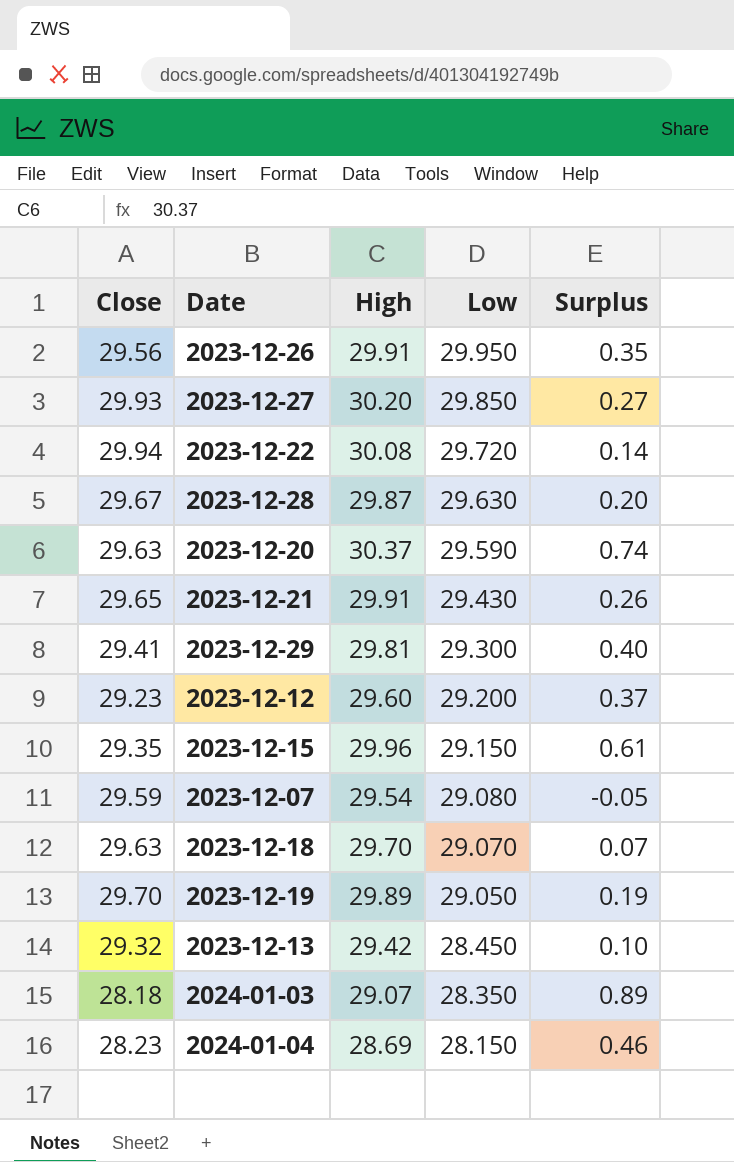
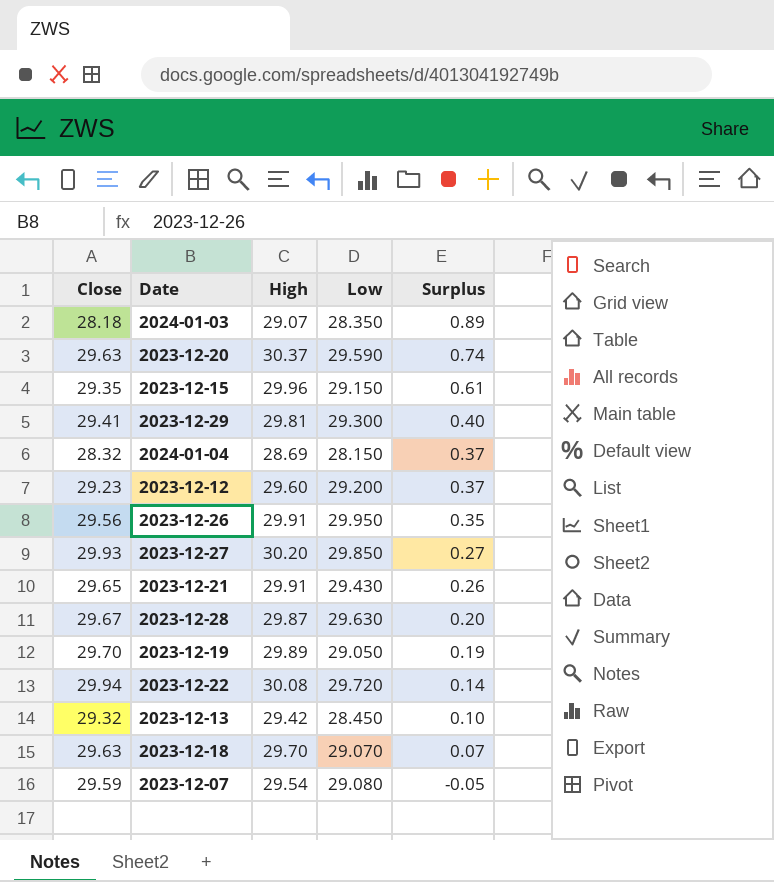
row order: Low descending -> Surplus descending
2024-01-04 | Close: 28.23 -> 28.32
2024-01-04 | Surplus: 0.46 -> 0.37

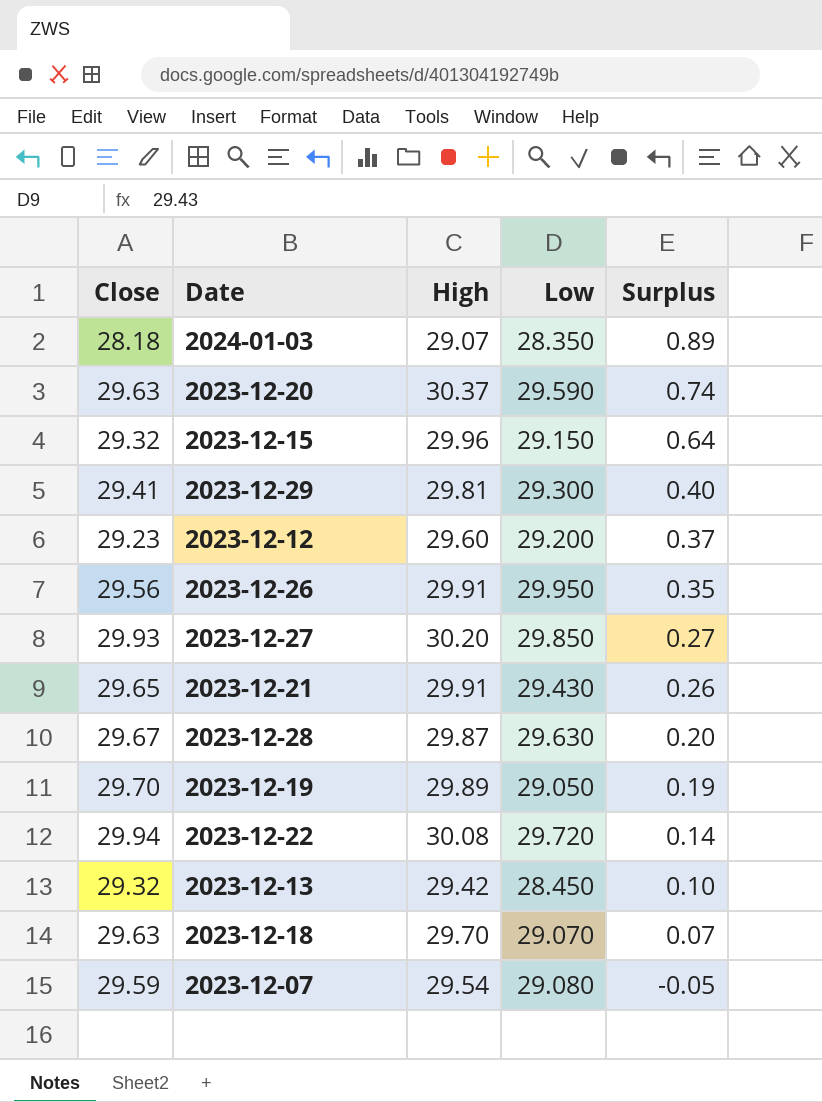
row 2024-01-04: 28.32 | 28.69 | 28.150 | 0.37 -> none
2023-12-15 | Close: 29.35 -> 29.32
2023-12-15 | Surplus: 0.61 -> 0.64

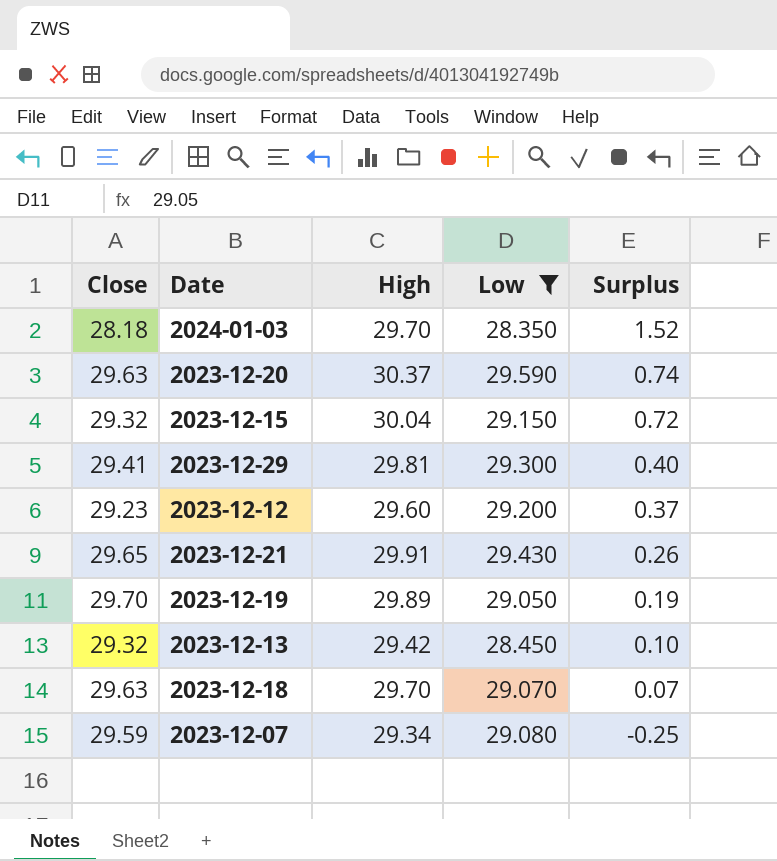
filter: none -> Low <= 29.590
2024-01-03 | High: 29.07 -> 29.70
2024-01-03 | Surplus: 0.89 -> 1.52
2023-12-15 | High: 29.96 -> 30.04
2023-12-15 | Surplus: 0.64 -> 0.72
2023-12-07 | High: 29.54 -> 29.34
2023-12-07 | Surplus: -0.05 -> -0.25

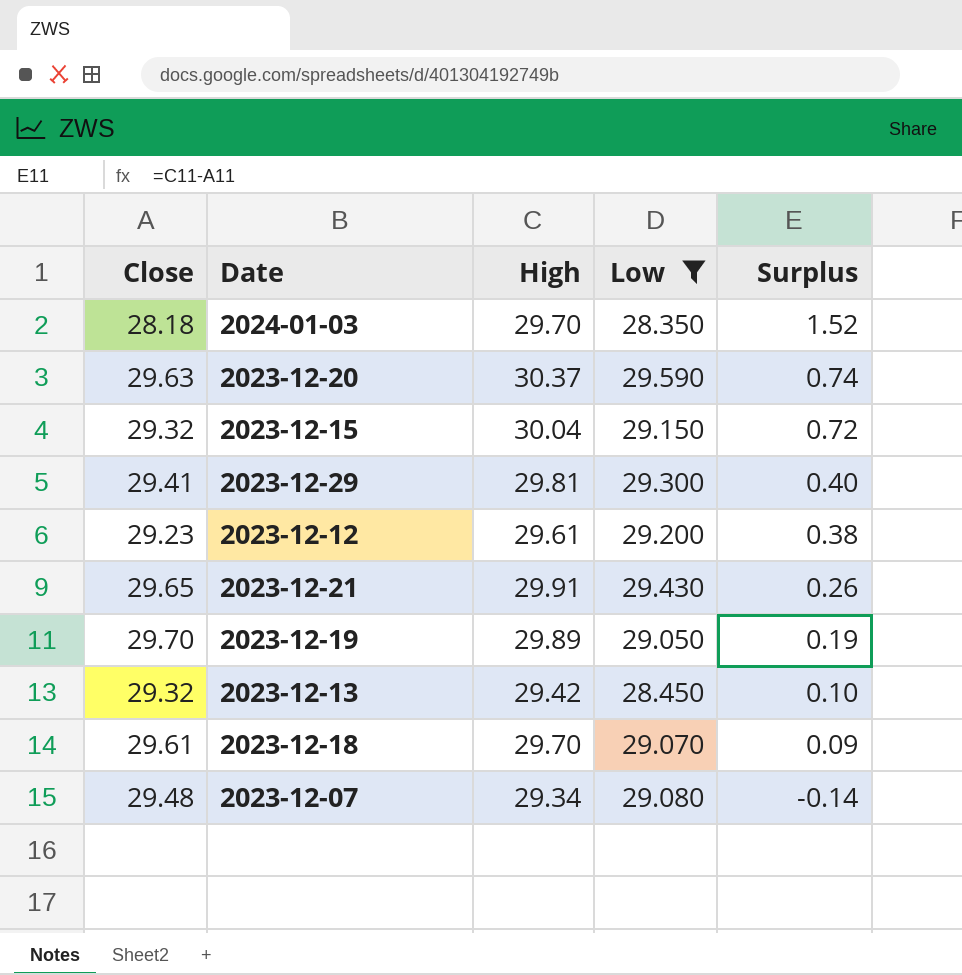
2023-12-12 | High: 29.60 -> 29.61
2023-12-12 | Surplus: 0.37 -> 0.38
2023-12-18 | Close: 29.63 -> 29.61
2023-12-18 | Surplus: 0.07 -> 0.09
2023-12-07 | Close: 29.59 -> 29.48
2023-12-07 | Surplus: -0.25 -> -0.14

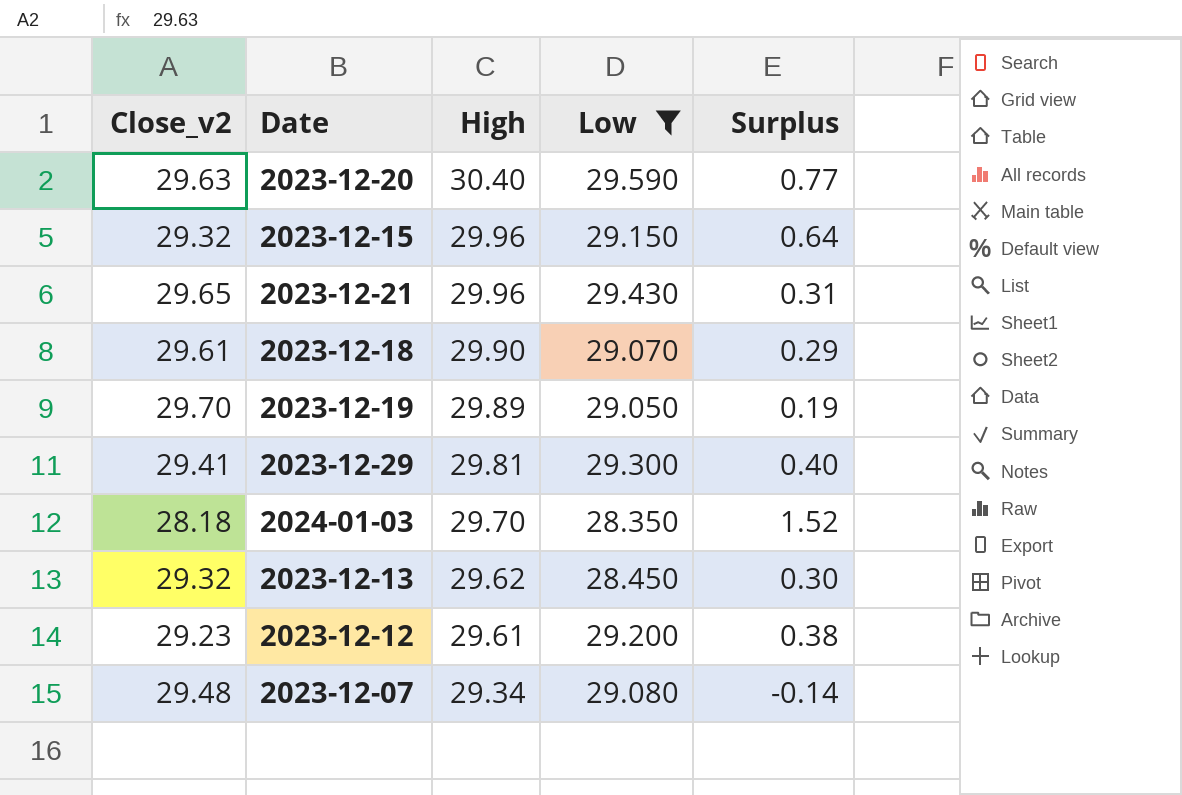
row order: Surplus descending -> High descending
column name: Close -> Close_v2
2023-12-20 | High: 30.37 -> 30.40
2023-12-20 | Surplus: 0.74 -> 0.77
2023-12-15 | High: 30.04 -> 29.96
2023-12-15 | Surplus: 0.72 -> 0.64
2023-12-21 | High: 29.91 -> 29.96
2023-12-21 | Surplus: 0.26 -> 0.31
2023-12-18 | High: 29.70 -> 29.90
2023-12-18 | Surplus: 0.09 -> 0.29
2023-12-13 | High: 29.42 -> 29.62
2023-12-13 | Surplus: 0.10 -> 0.30

